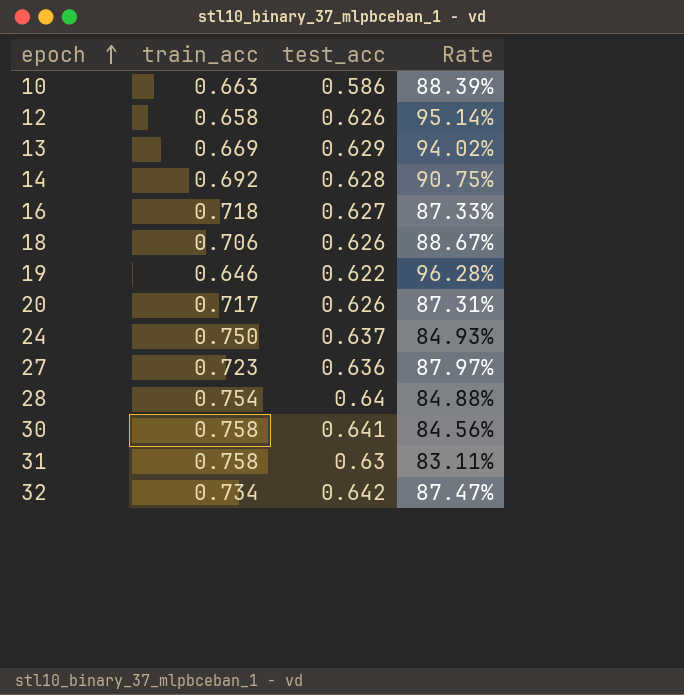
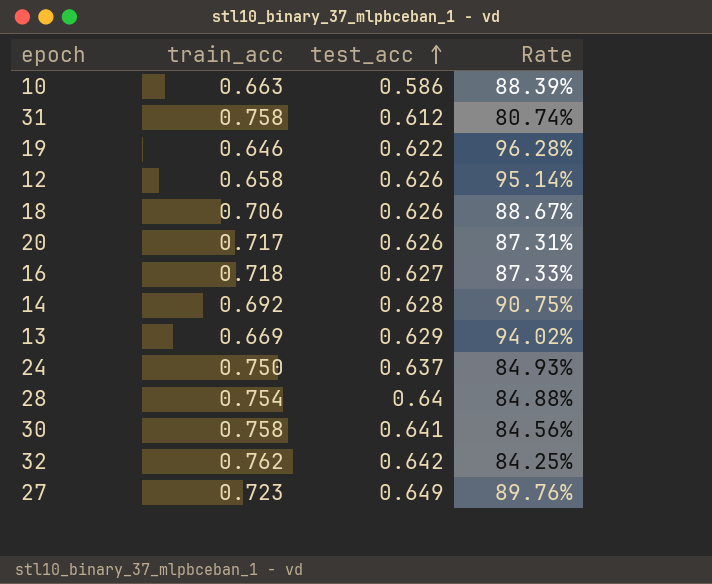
row order: epoch ascending -> test_acc ascending
31 | test_acc: 0.63 -> 0.612
31 | Rate: 83.11% -> 80.74%
32 | train_acc: 0.734 -> 0.762
32 | Rate: 87.47% -> 84.25%
27 | test_acc: 0.636 -> 0.649
27 | Rate: 87.97% -> 89.76%

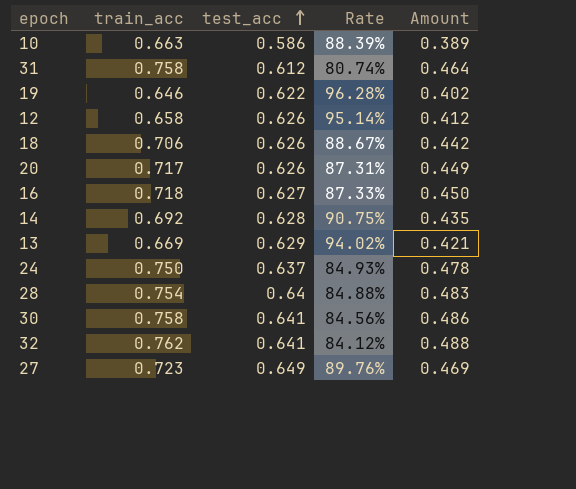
column Amount | formula: none -> [train_acc] * [test_acc]
32 | test_acc: 0.642 -> 0.641
32 | Rate: 84.25% -> 84.12%

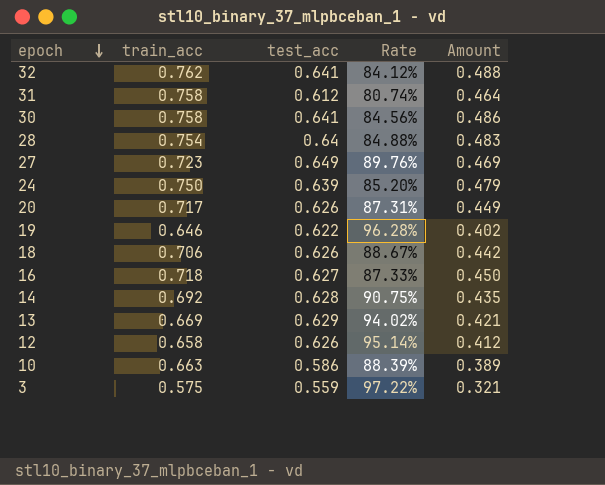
row order: test_acc ascending -> epoch descending
24 | test_acc: 0.637 -> 0.639
24 | Rate: 84.93% -> 85.20%
24 | Amount: 0.478 -> 0.479
row 3: none -> 0.575 | 0.559 | 97.22% | 0.321

